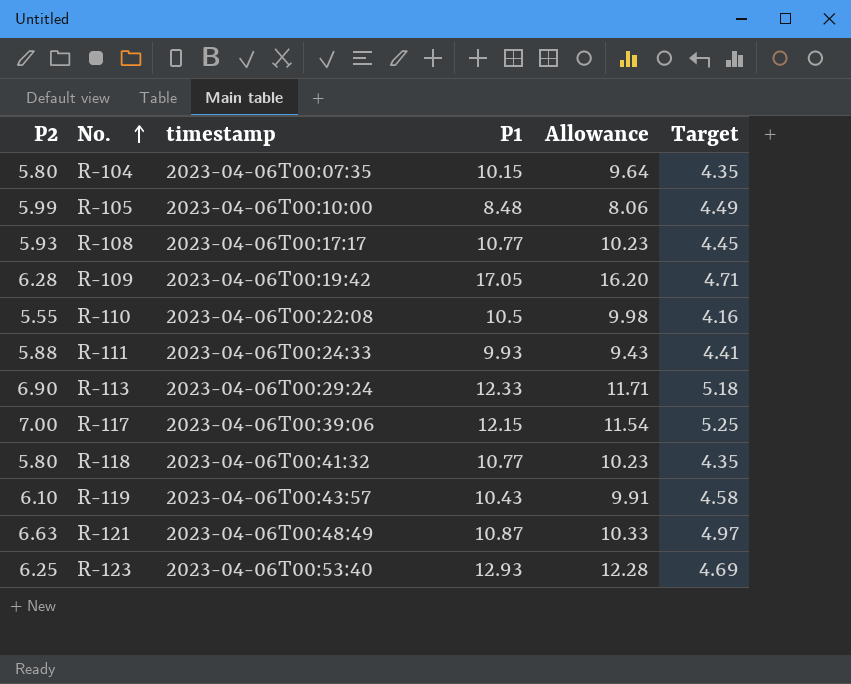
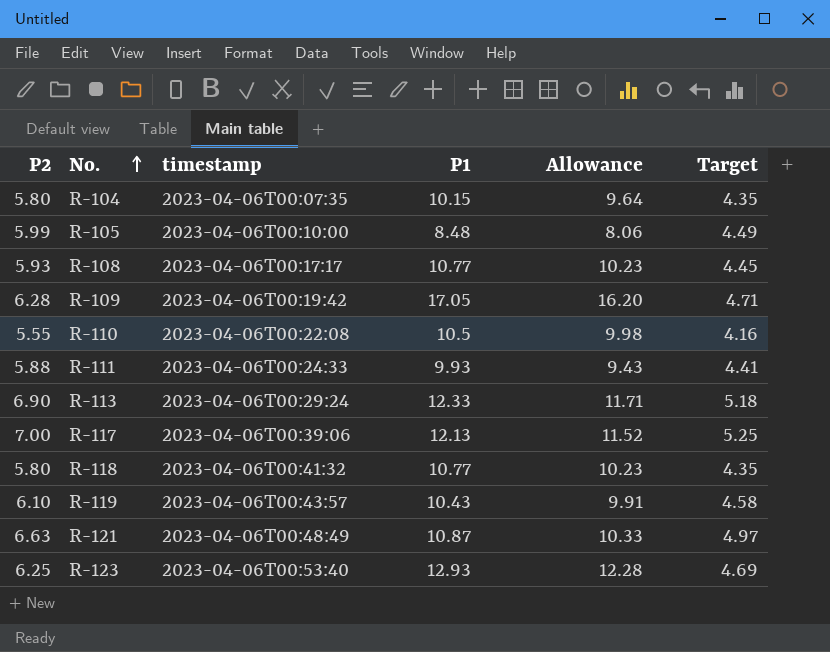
R-117 | P1: 12.15 -> 12.13
R-117 | Allowance: 11.54 -> 11.52

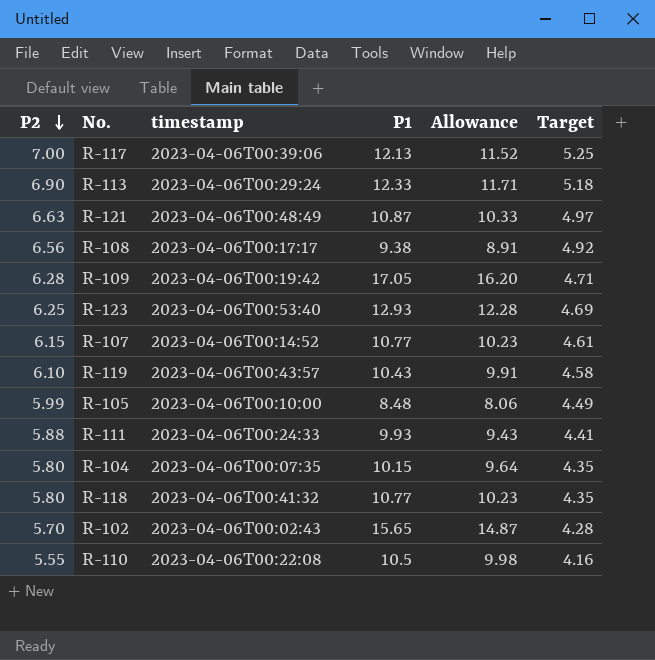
row order: No. ascending -> P2 descending
R-108 | P2: 5.93 -> 6.56
R-108 | P1: 10.77 -> 9.38
R-108 | Allowance: 10.23 -> 8.91
R-108 | Target: 4.45 -> 4.92
row R-107: none -> 6.15 | 2023-04-06T00:14:52 | 10.77 | 10.23 | 4.61
row R-102: none -> 5.70 | 2023-04-06T00:02:43 | 15.65 | 14.87 | 4.28

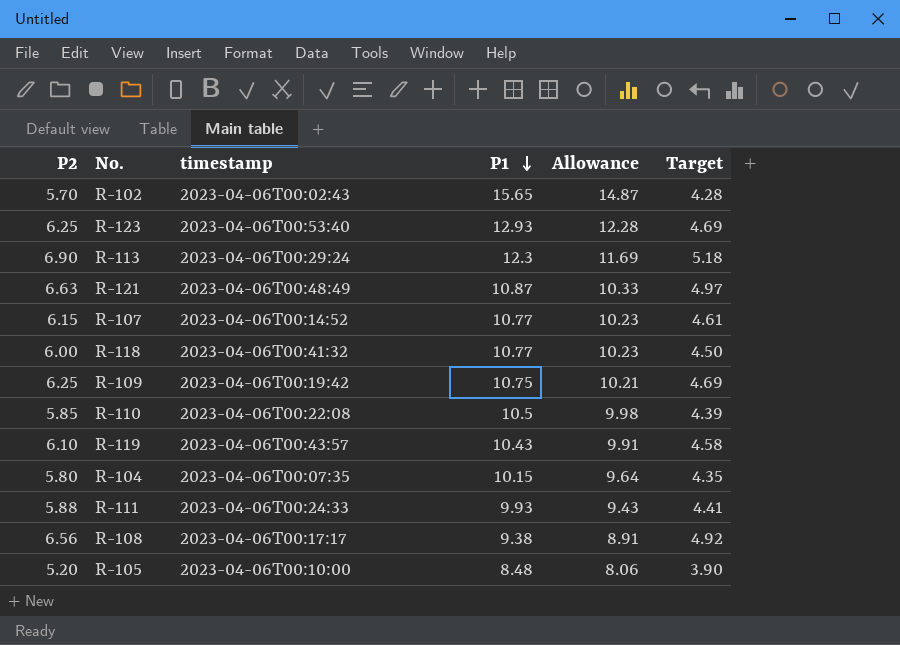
row order: P2 descending -> P1 descending
row R-117: 7.00 | 2023-04-06T00:39:06 | 12.13 | 11.52 | 5.25 -> none
R-113 | P1: 12.33 -> 12.3
R-113 | Allowance: 11.71 -> 11.69
R-118 | P2: 5.80 -> 6.00
R-118 | Target: 4.35 -> 4.50
R-109 | P2: 6.28 -> 6.25
R-109 | P1: 17.05 -> 10.75
R-109 | Allowance: 16.20 -> 10.21
R-109 | Target: 4.71 -> 4.69
R-110 | P2: 5.55 -> 5.85
R-110 | Target: 4.16 -> 4.39
R-105 | P2: 5.99 -> 5.20
R-105 | Target: 4.49 -> 3.90

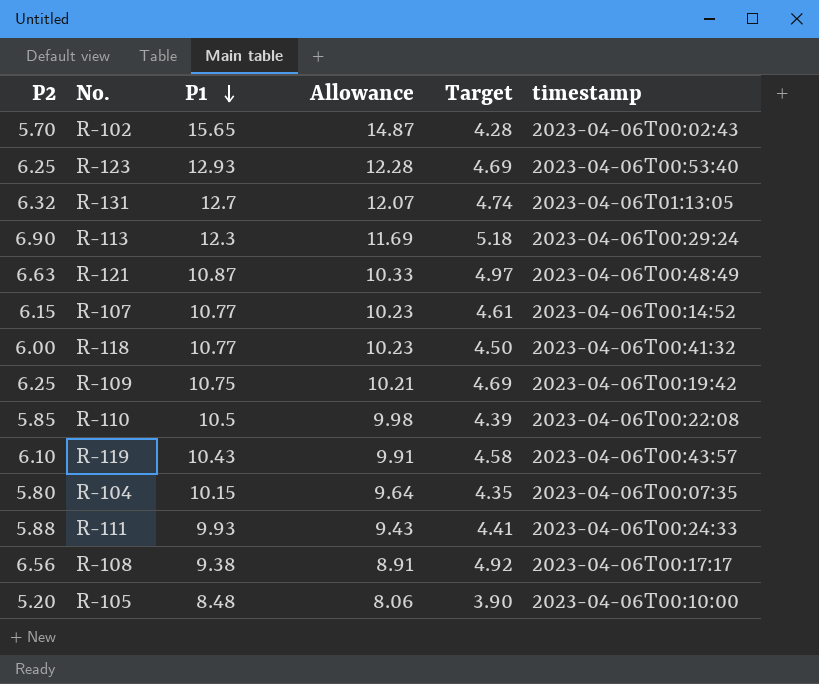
column timestamp | position: 3 -> 6
row R-131: none -> 6.32 | 12.7 | 12.07 | 4.74 | 2023-04-06T01:13:05

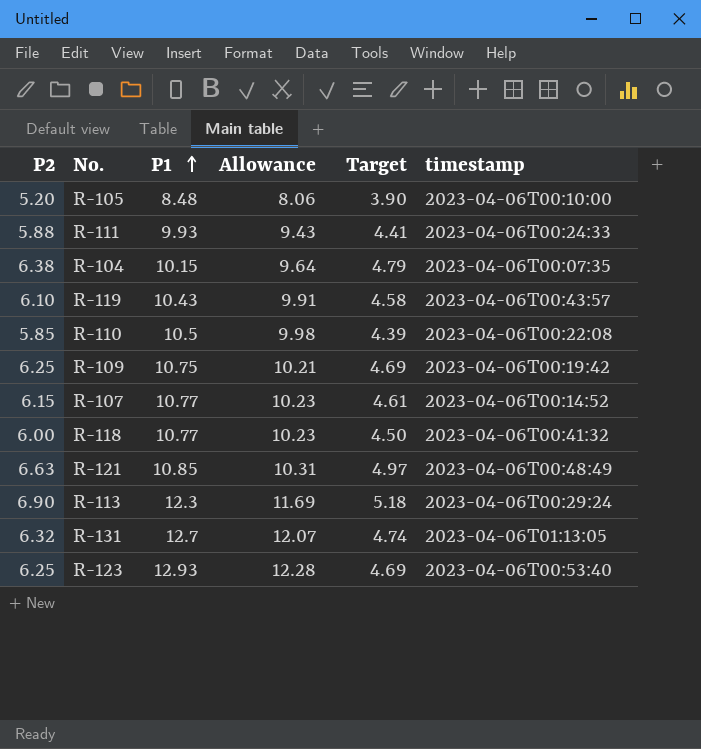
row order: P1 descending -> P1 ascending
row R-102: 5.70 | 15.65 | 14.87 | 4.28 | 2023-04-06T00:02:43 -> none
row R-108: 6.56 | 9.38 | 8.91 | 4.92 | 2023-04-06T00:17:17 -> none
R-104 | P2: 5.80 -> 6.38
R-104 | Target: 4.35 -> 4.79
R-121 | P1: 10.87 -> 10.85
R-121 | Allowance: 10.33 -> 10.31

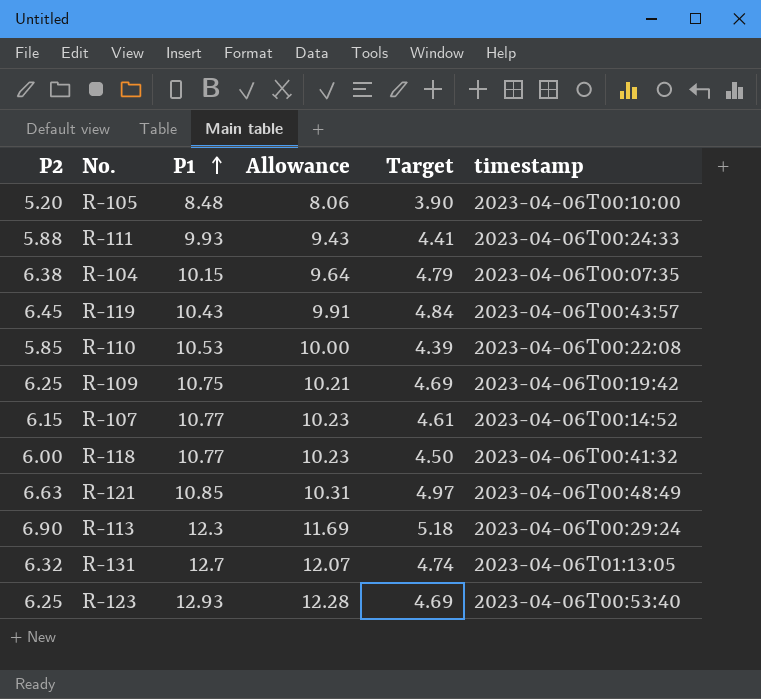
R-119 | P2: 6.10 -> 6.45
R-119 | Target: 4.58 -> 4.84
R-110 | P1: 10.5 -> 10.53
R-110 | Allowance: 9.98 -> 10.00

